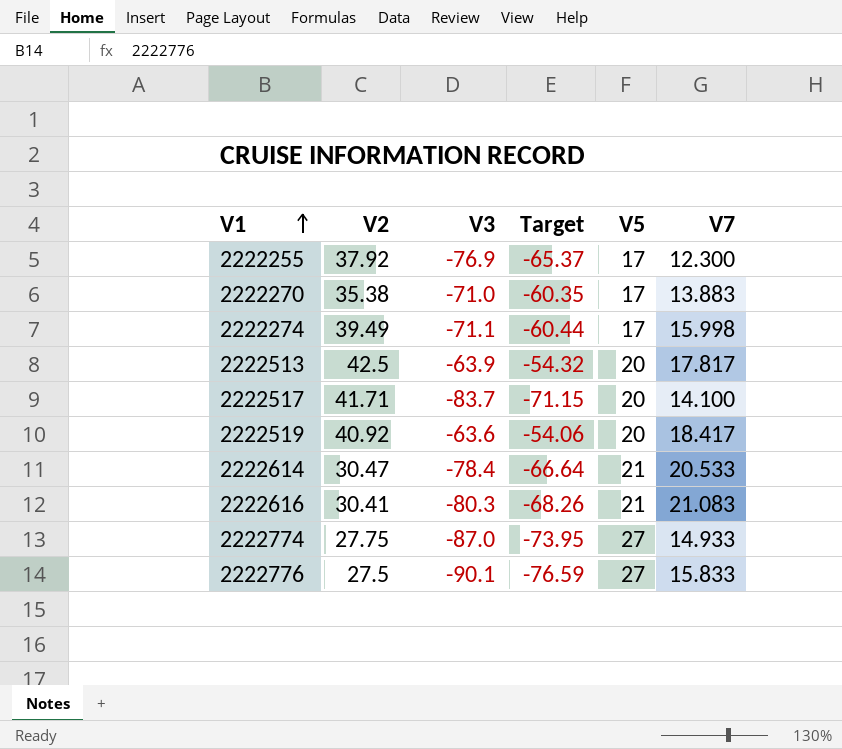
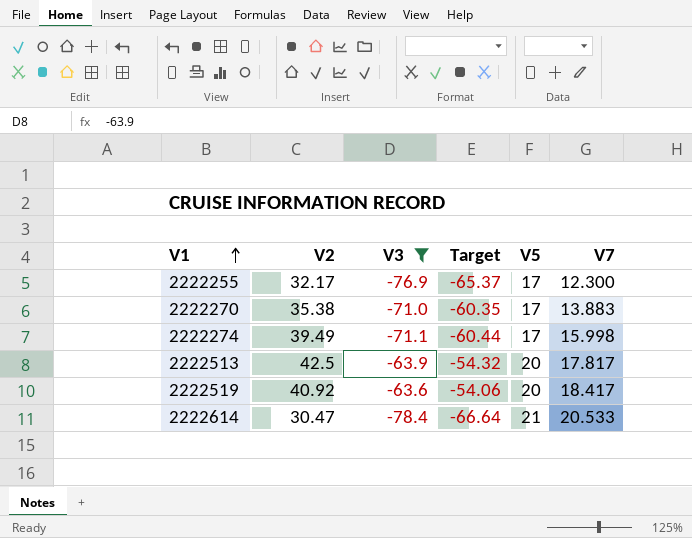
filter: none -> V3 >= -78.4
2222255 | V2: 37.92 -> 32.17

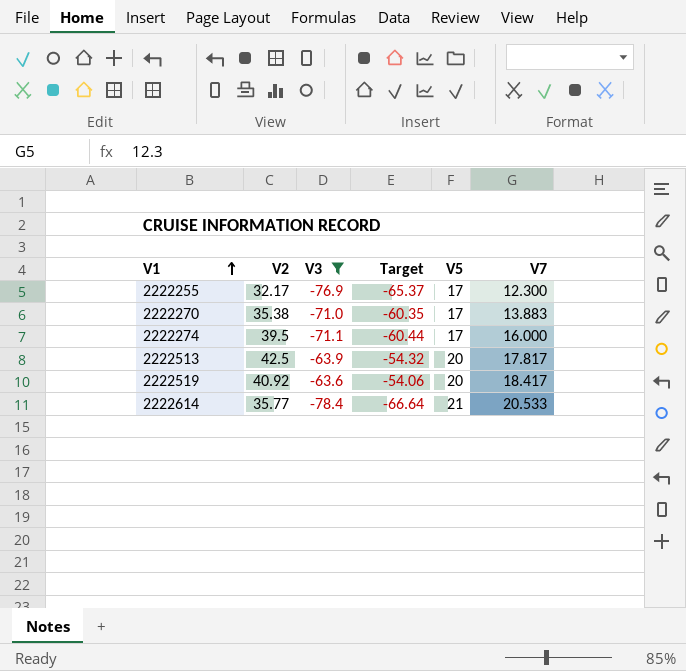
2222274 | V2: 39.49 -> 39.5
2222274 | V7: 15.998 -> 16.000
2222614 | V2: 30.47 -> 35.77

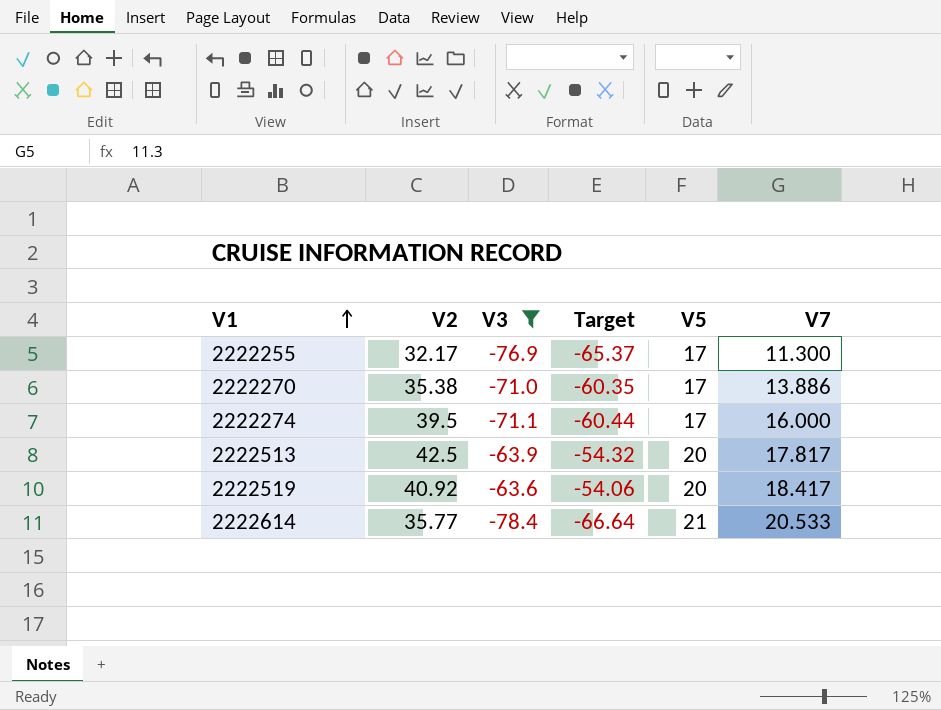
2222255 | V7: 12.300 -> 11.300
2222270 | V7: 13.883 -> 13.886

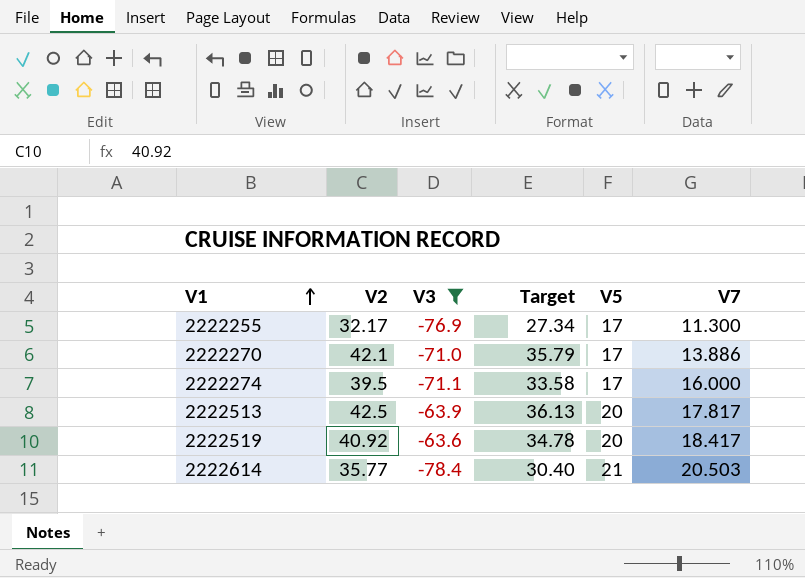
column Target | formula: [V3] * 0.85 -> [V2] * 0.85
2222270 | V2: 35.38 -> 42.1
2222614 | V7: 20.533 -> 20.503

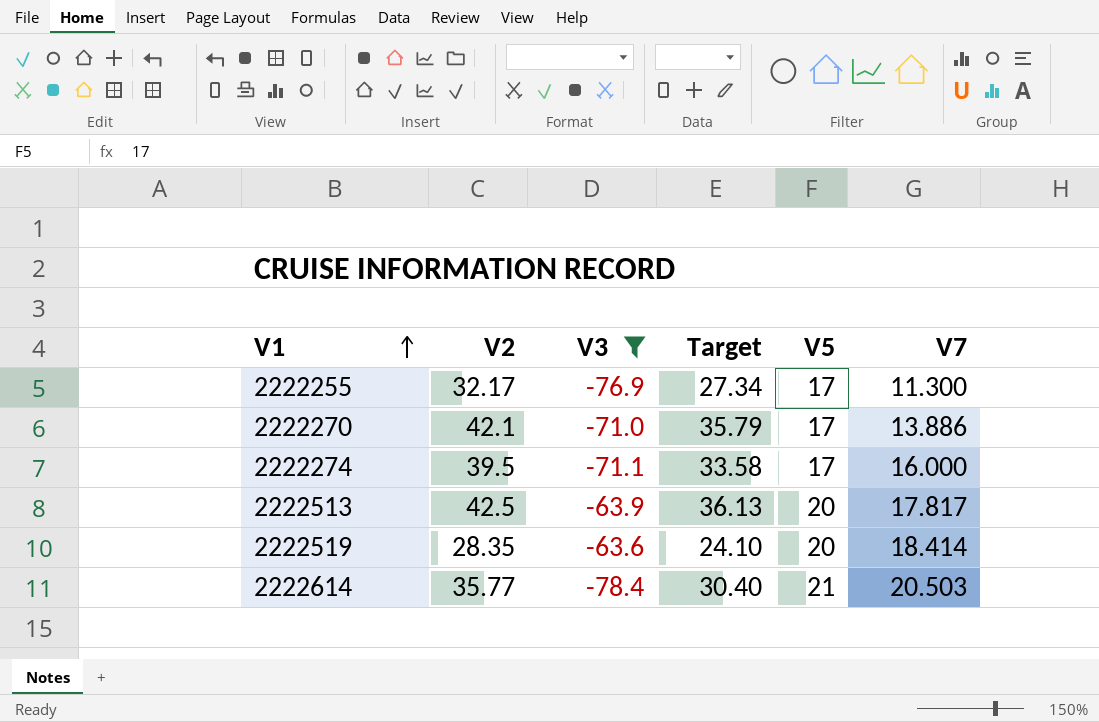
2222519 | V2: 40.92 -> 28.35
2222519 | Target: 34.78 -> 24.10
2222519 | V7: 18.417 -> 18.414

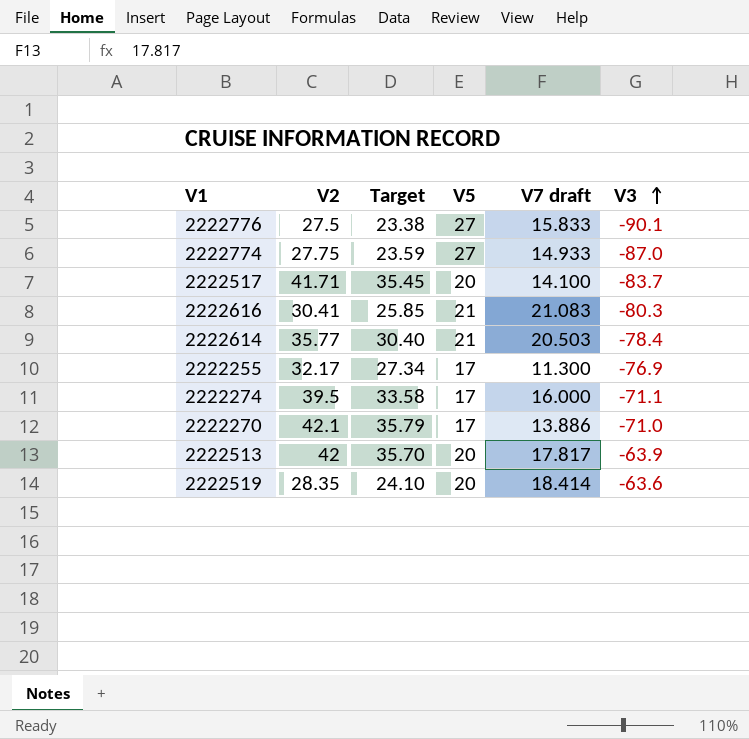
filter: V3 >= -78.4 -> none
row order: V1 ascending -> V3 ascending
column name: V7 -> V7 draft
column V3 | position: 3 -> 6
2222513 | V2: 42.5 -> 42
2222513 | Target: 36.13 -> 35.70

